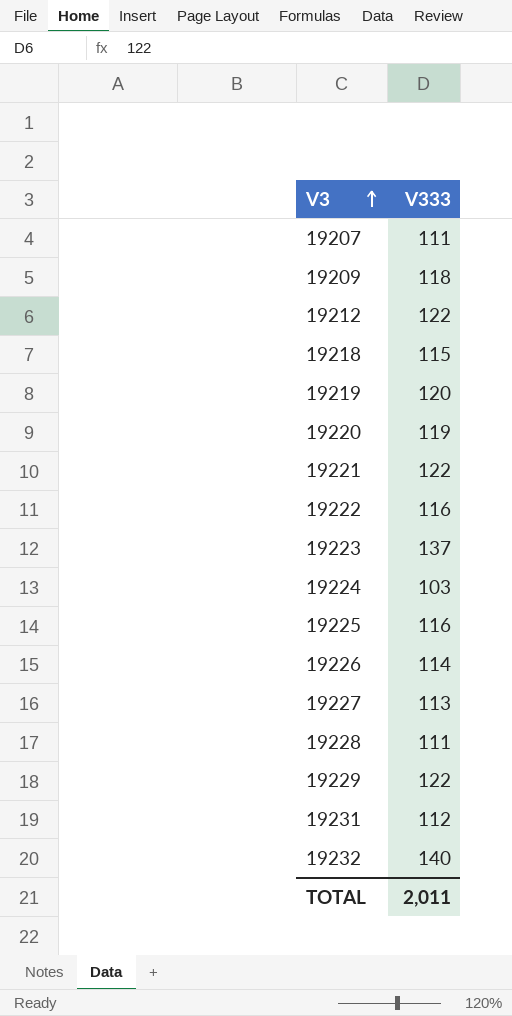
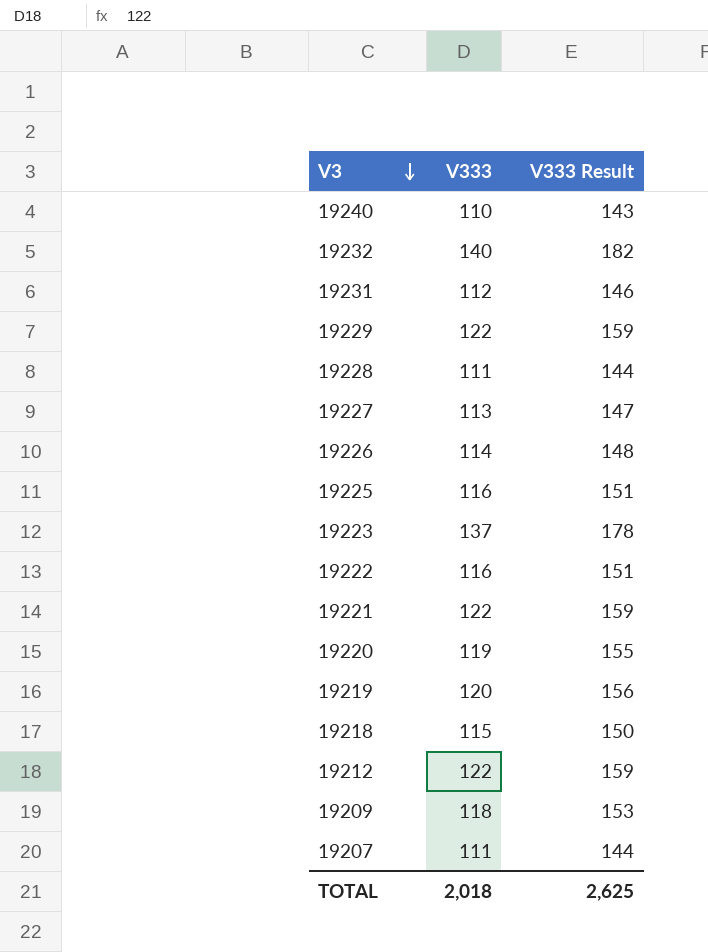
row order: V3 ascending -> V3 descending
column V333 Result | formula: none -> [V333] * 1.3
row 19224: 103 -> none
row 19240: none -> 110 | 143
TOTAL | V333: 2,011 -> 2,018

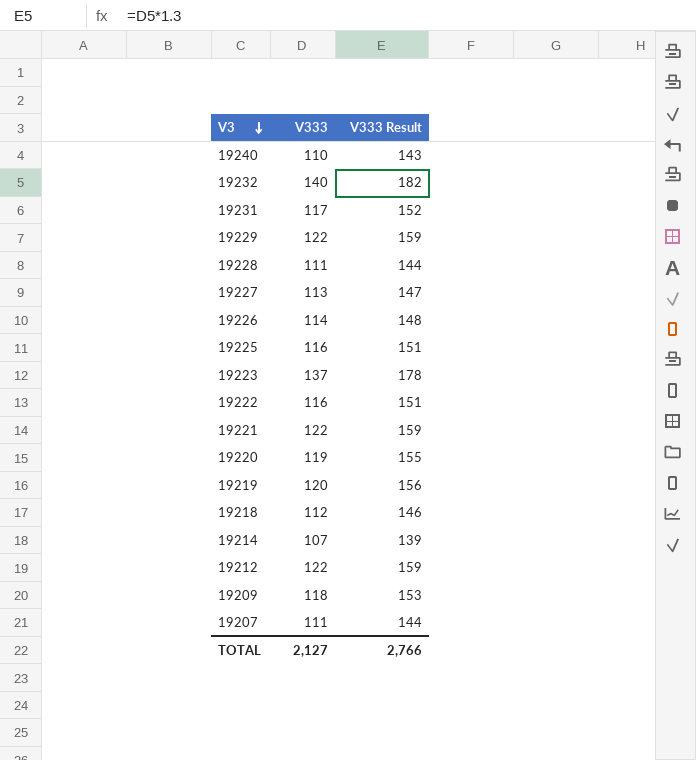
19231 | V333: 112 -> 117
19231 | V333 Result: 146 -> 152
19218 | V333: 115 -> 112
19218 | V333 Result: 150 -> 146
row 19214: none -> 107 | 139
TOTAL | V333: 2,018 -> 2,127
TOTAL | V333 Result: 2,625 -> 2,766

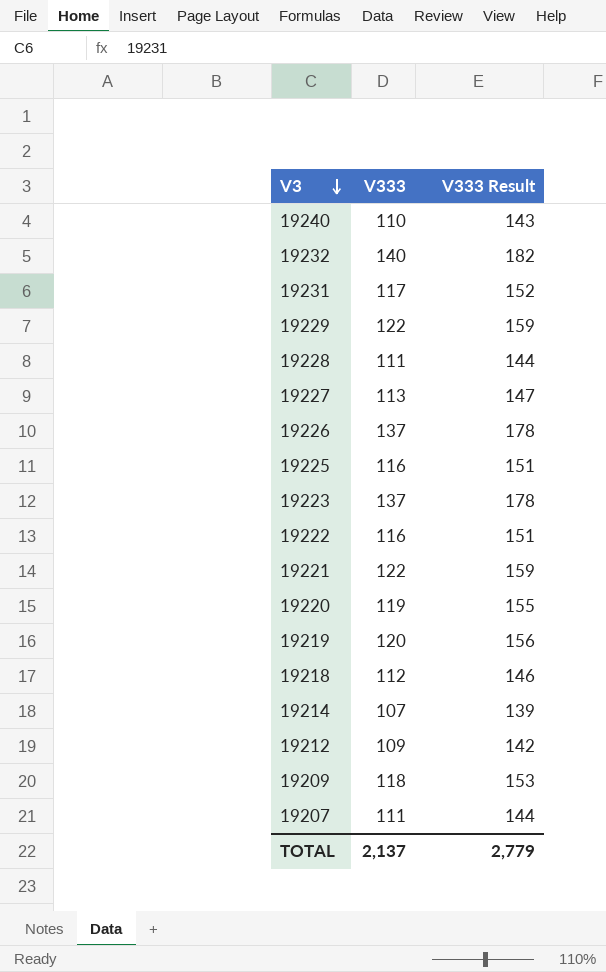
19226 | V333: 114 -> 137
19226 | V333 Result: 148 -> 178
19212 | V333: 122 -> 109
19212 | V333 Result: 159 -> 142
TOTAL | V333: 2,127 -> 2,137
TOTAL | V333 Result: 2,766 -> 2,779

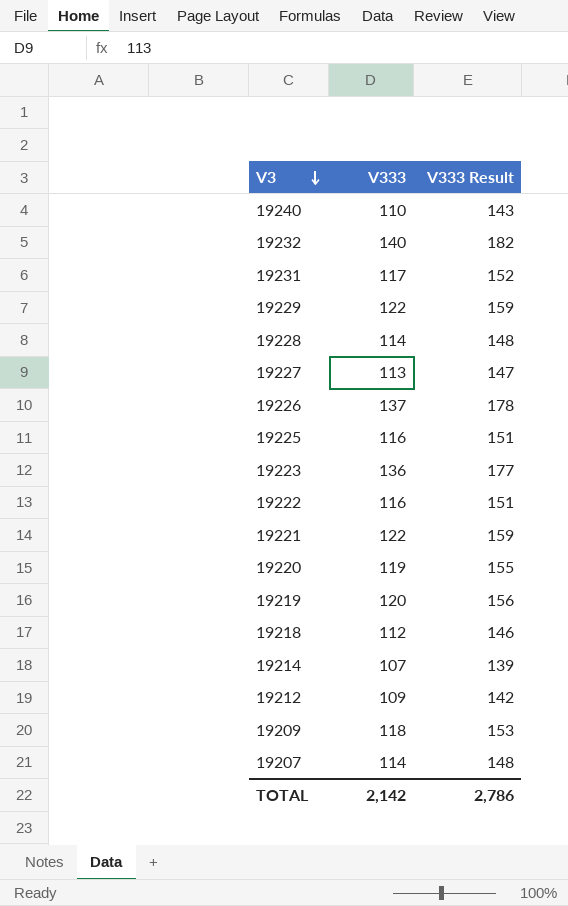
19228 | V333: 111 -> 114
19228 | V333 Result: 144 -> 148
19223 | V333: 137 -> 136
19223 | V333 Result: 178 -> 177
19207 | V333: 111 -> 114
19207 | V333 Result: 144 -> 148
TOTAL | V333: 2,137 -> 2,142
TOTAL | V333 Result: 2,779 -> 2,786

